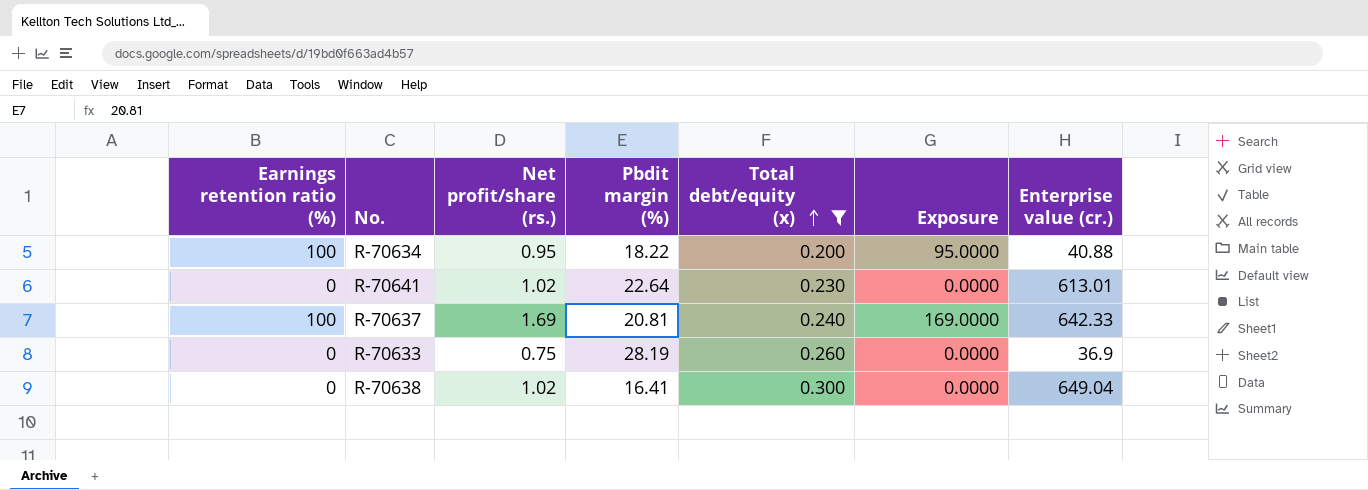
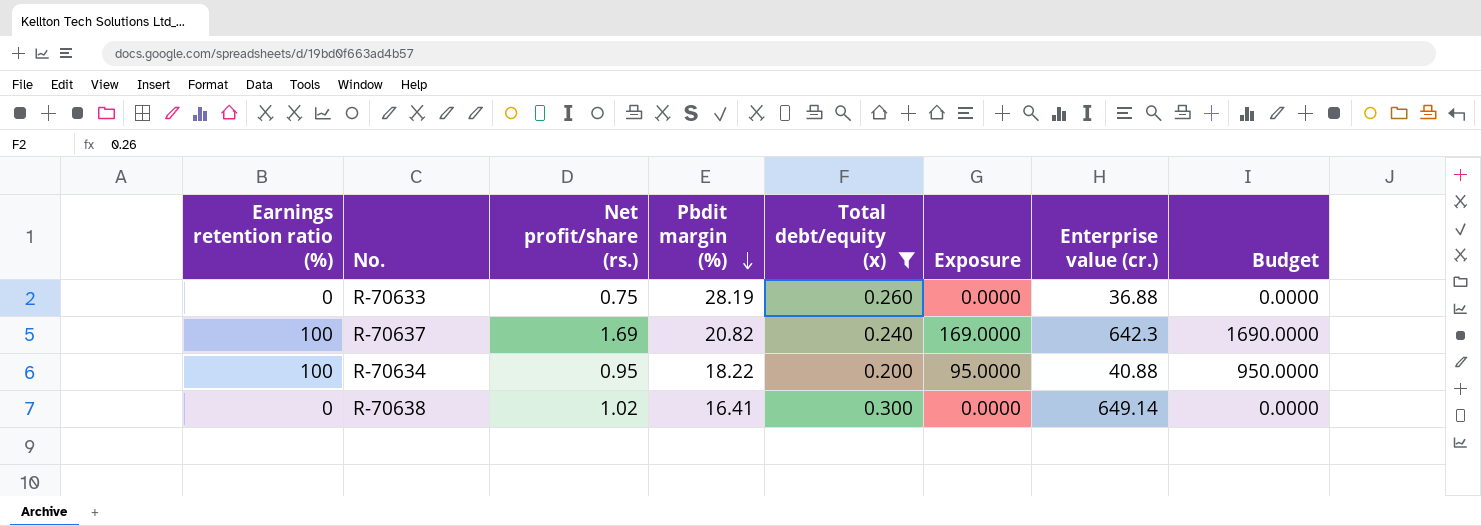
row order: Total debt/equity (x) ascending -> Pbdit margin (%) descending
column Budget | formula: none -> [Exposure] * 10
row R-70641: 0 | 1.02 | 22.64 | 0.230 | 0.0000 | 613.01 -> none
R-70633 | Enterprise value (cr.): 36.9 -> 36.88
R-70637 | Pbdit margin (%): 20.81 -> 20.82
R-70637 | Enterprise value (cr.): 642.33 -> 642.3
R-70638 | Enterprise value (cr.): 649.04 -> 649.14

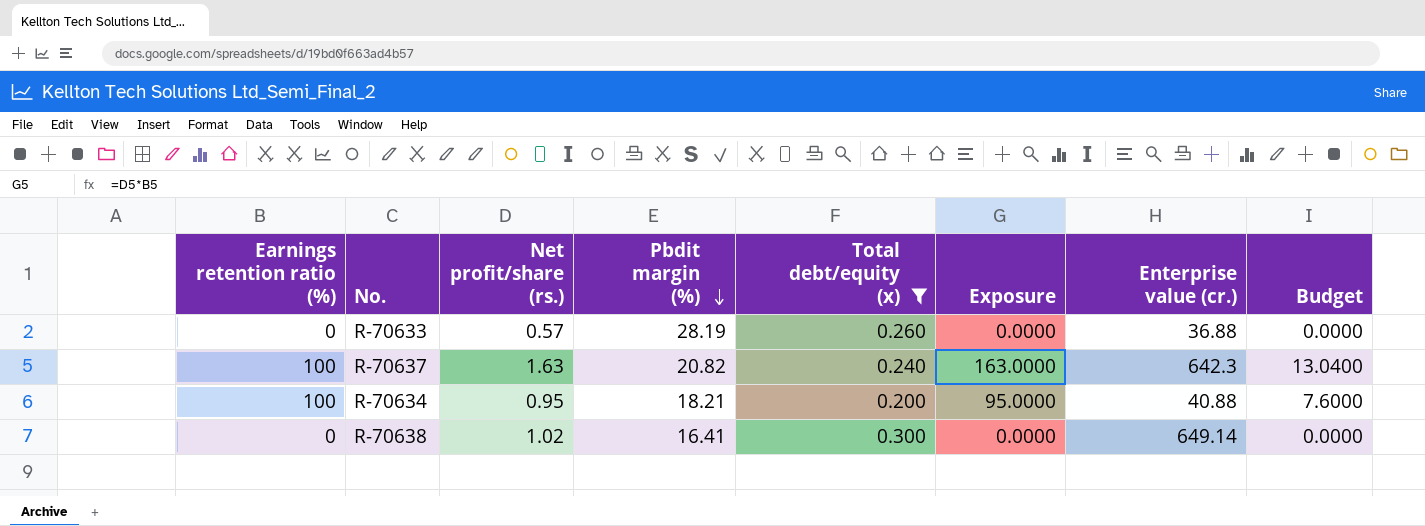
column Budget | formula: [Exposure] * 10 -> [Exposure] * 0.08
R-70633 | Net profit/share (rs.): 0.75 -> 0.57
R-70637 | Net profit/share (rs.): 1.69 -> 1.63
R-70637 | Exposure: 169.0000 -> 163.0000
R-70634 | Pbdit margin (%): 18.22 -> 18.21

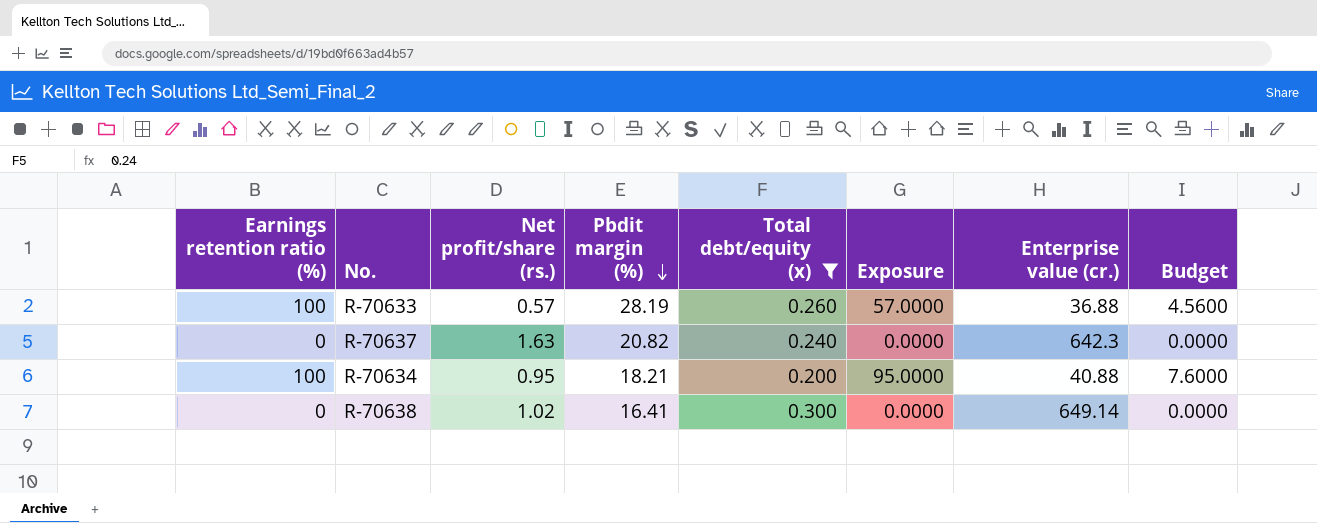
R-70633 | Earnings retention ratio (%): 0 -> 100
R-70633 | Exposure: 0.0000 -> 57.0000
R-70633 | Budget: 0.0000 -> 4.5600
R-70637 | Earnings retention ratio (%): 100 -> 0
R-70637 | Exposure: 163.0000 -> 0.0000
R-70637 | Budget: 13.0400 -> 0.0000

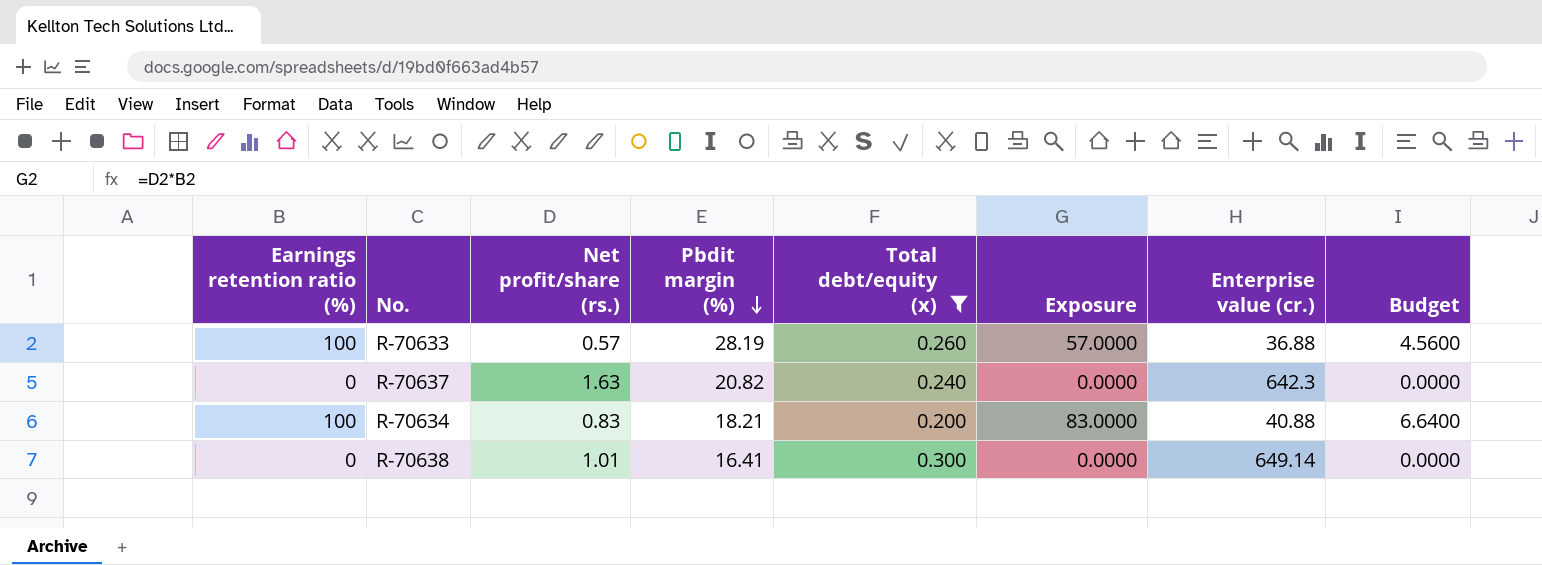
R-70634 | Net profit/share (rs.): 0.95 -> 0.83
R-70634 | Exposure: 95.0000 -> 83.0000
R-70634 | Budget: 7.6000 -> 6.6400
R-70638 | Net profit/share (rs.): 1.02 -> 1.01

